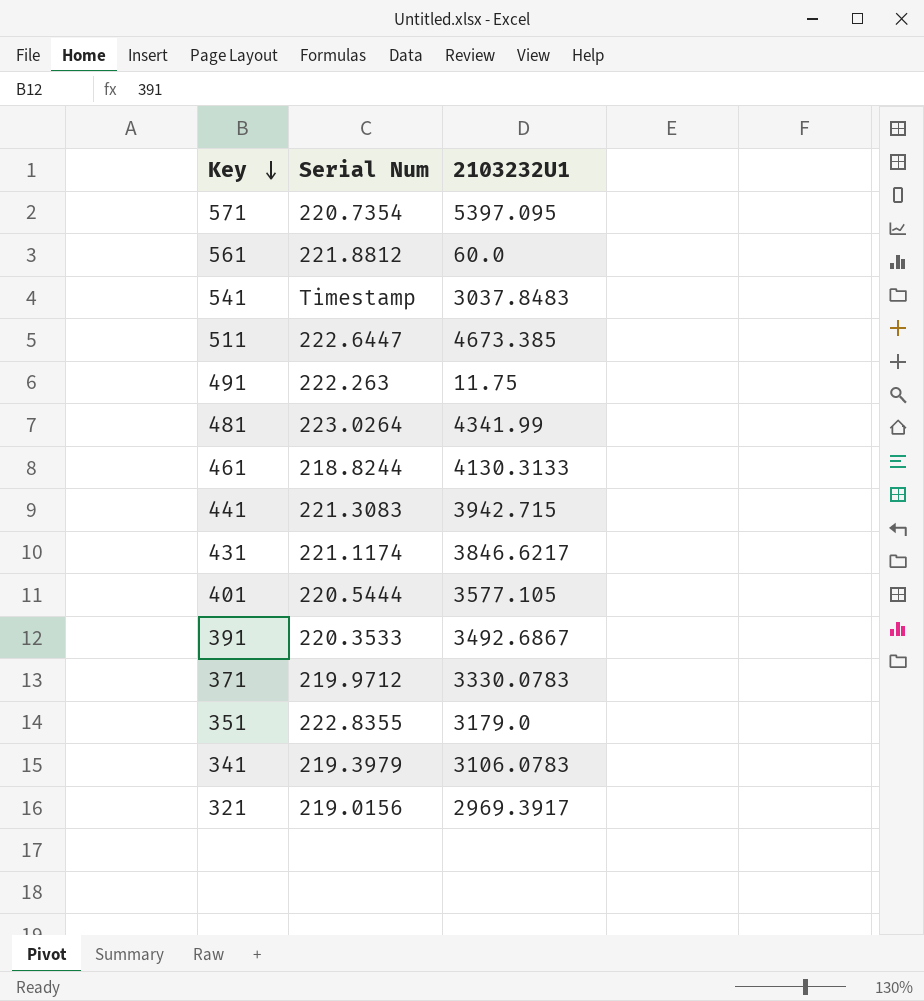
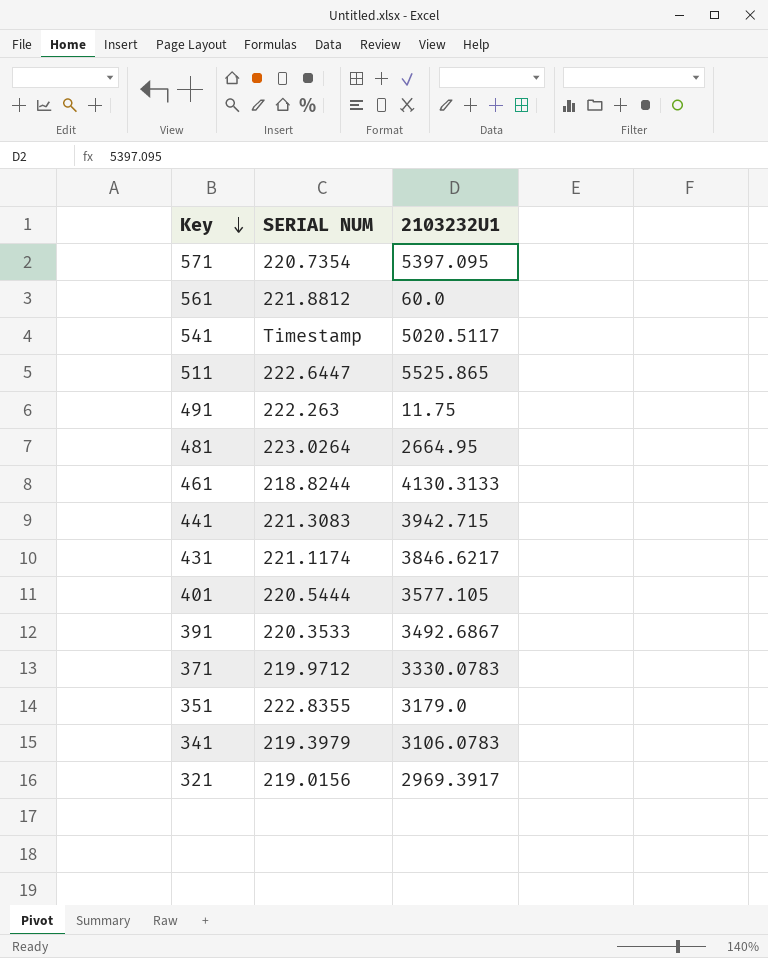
column name: Serial Num -> SERIAL NUM
541 | 2103232U1: 3037.8483 -> 5020.5117
511 | 2103232U1: 4673.385 -> 5525.865
481 | 2103232U1: 4341.99 -> 2664.95

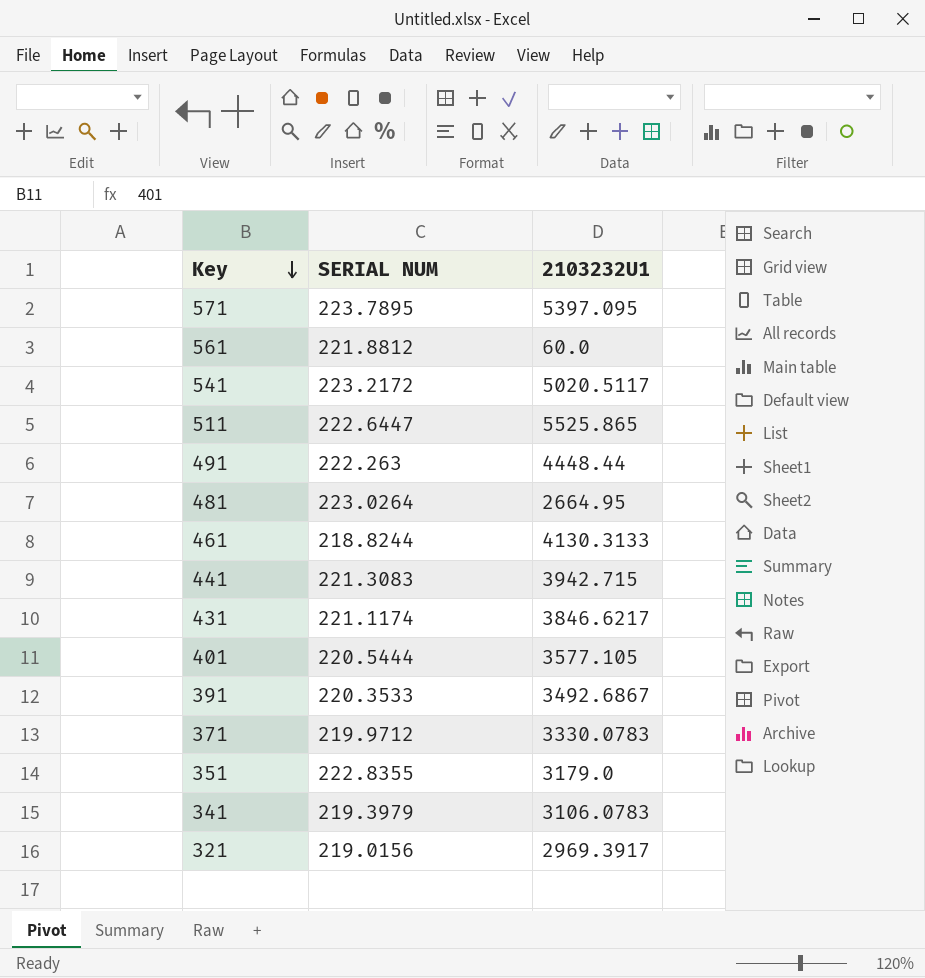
571 | SERIAL NUM: 220.7354 -> 223.7895
541 | SERIAL NUM: Timestamp -> 223.2172
491 | 2103232U1: 11.75 -> 4448.44

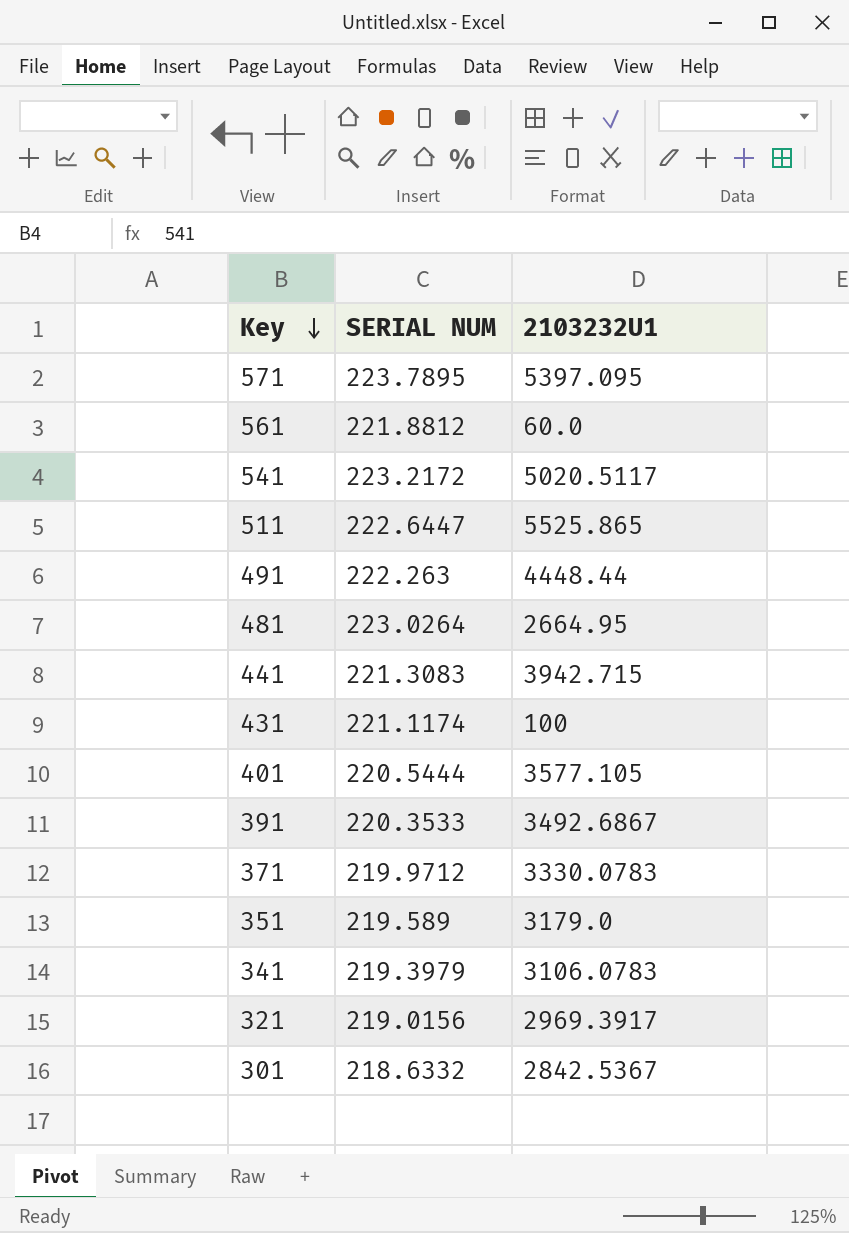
row 461: 218.8244 | 4130.3133 -> none
431 | 2103232U1: 3846.6217 -> 100
351 | SERIAL NUM: 222.8355 -> 219.589
row 301: none -> 218.6332 | 2842.5367

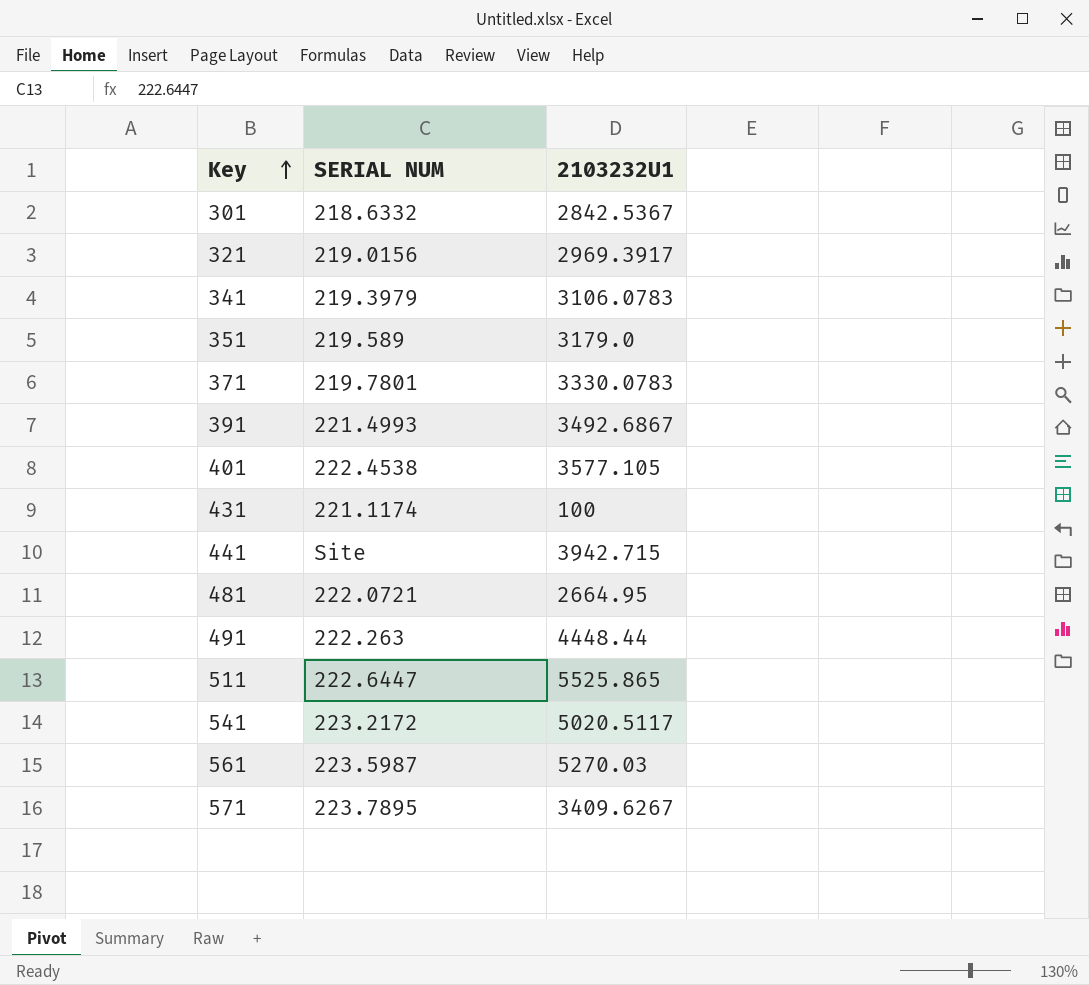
row order: Key descending -> Key ascending
371 | SERIAL NUM: 219.9712 -> 219.7801
391 | SERIAL NUM: 220.3533 -> 221.4993
401 | SERIAL NUM: 220.5444 -> 222.4538
441 | SERIAL NUM: 221.3083 -> Site
481 | SERIAL NUM: 223.0264 -> 222.0721
561 | SERIAL NUM: 221.8812 -> 223.5987
561 | 2103232U1: 60.0 -> 5270.03
571 | 2103232U1: 5397.095 -> 3409.6267

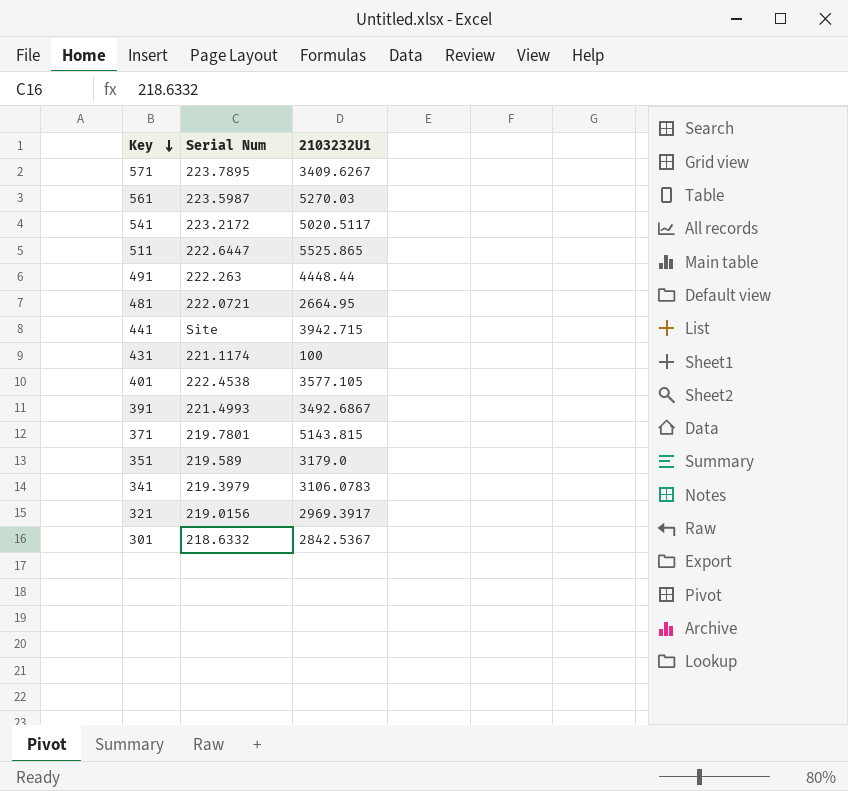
row order: Key ascending -> Key descending
column name: SERIAL NUM -> Serial Num
371 | 2103232U1: 3330.0783 -> 5143.815

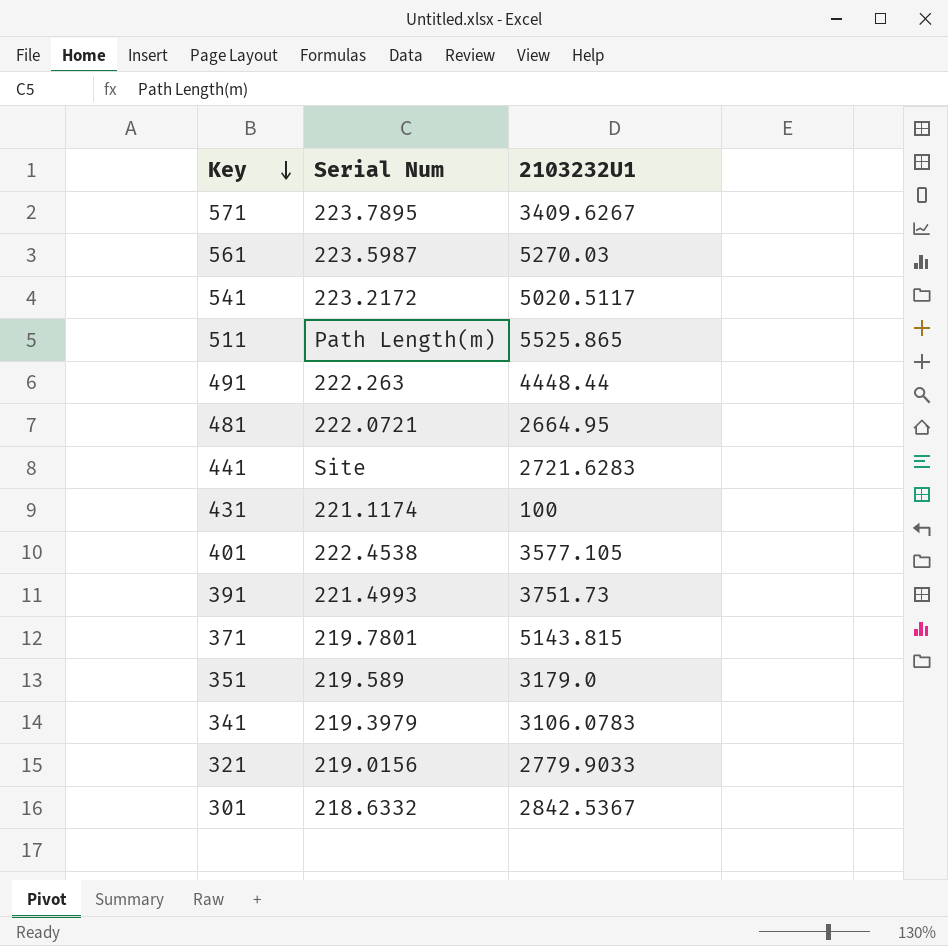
511 | Serial Num: 222.6447 -> Path Length(m)
441 | 2103232U1: 3942.715 -> 2721.6283
391 | 2103232U1: 3492.6867 -> 3751.73
321 | 2103232U1: 2969.3917 -> 2779.9033

